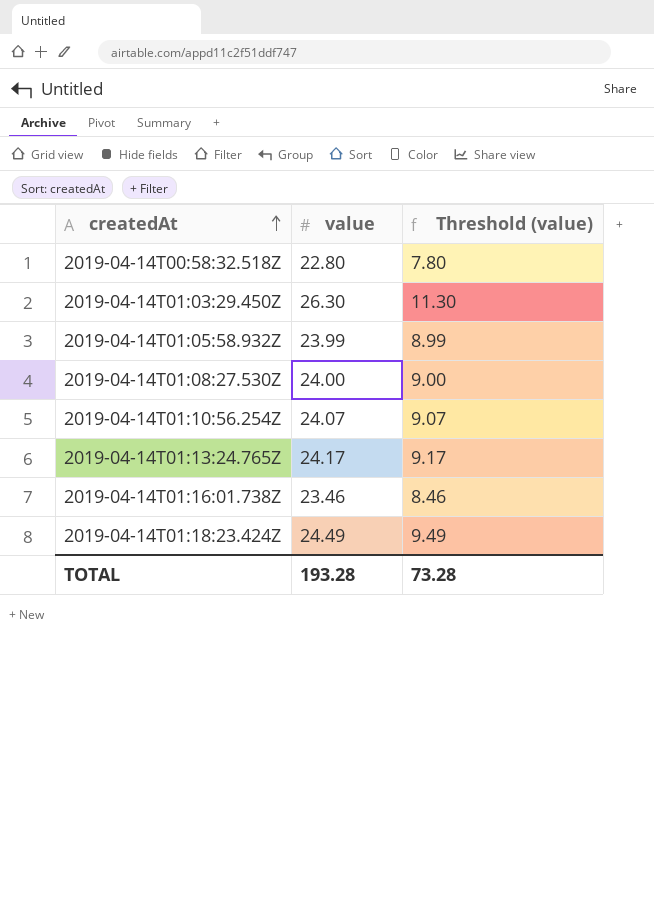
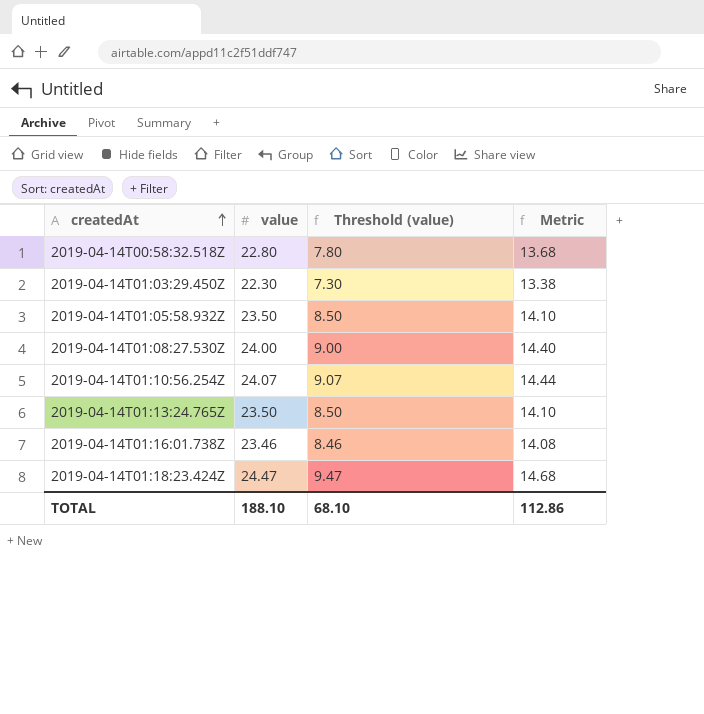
column Metric | formula: none -> [value] * 0.6
2019-04-14T01:03:29.450Z | value: 26.30 -> 22.30
2019-04-14T01:03:29.450Z | Threshold (value): 11.30 -> 7.30
2019-04-14T01:05:58.932Z | value: 23.99 -> 23.50
2019-04-14T01:05:58.932Z | Threshold (value): 8.99 -> 8.50
2019-04-14T01:13:24.765Z | value: 24.17 -> 23.50
2019-04-14T01:13:24.765Z | Threshold (value): 9.17 -> 8.50
2019-04-14T01:18:23.424Z | value: 24.49 -> 24.47
2019-04-14T01:18:23.424Z | Threshold (value): 9.49 -> 9.47
TOTAL | value: 193.28 -> 188.10
TOTAL | Threshold (value): 73.28 -> 68.10

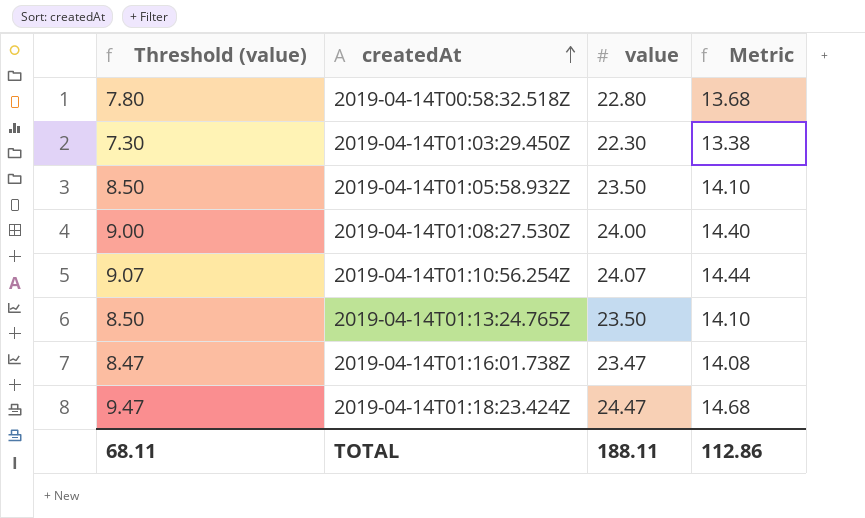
column Threshold (value) | position: 3 -> 1
2019-04-14T01:16:01.738Z | Threshold (value): 8.46 -> 8.47
2019-04-14T01:16:01.738Z | value: 23.46 -> 23.47
TOTAL | Threshold (value): 68.10 -> 68.11
TOTAL | value: 188.10 -> 188.11

